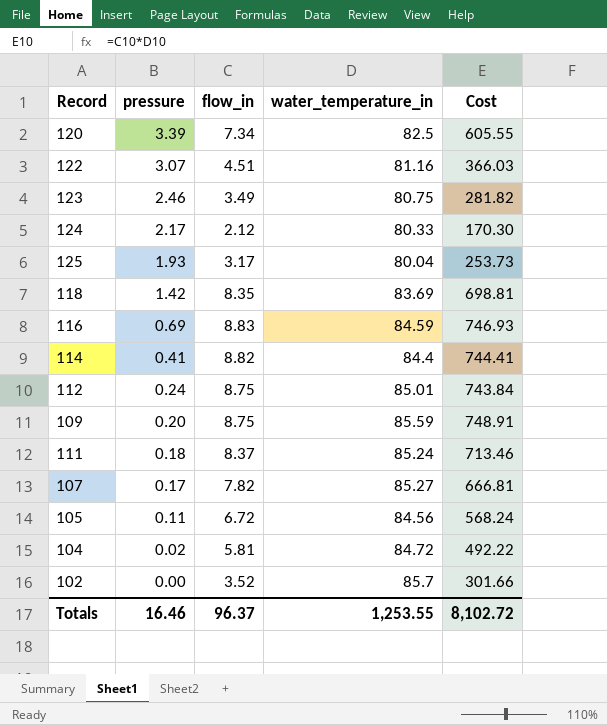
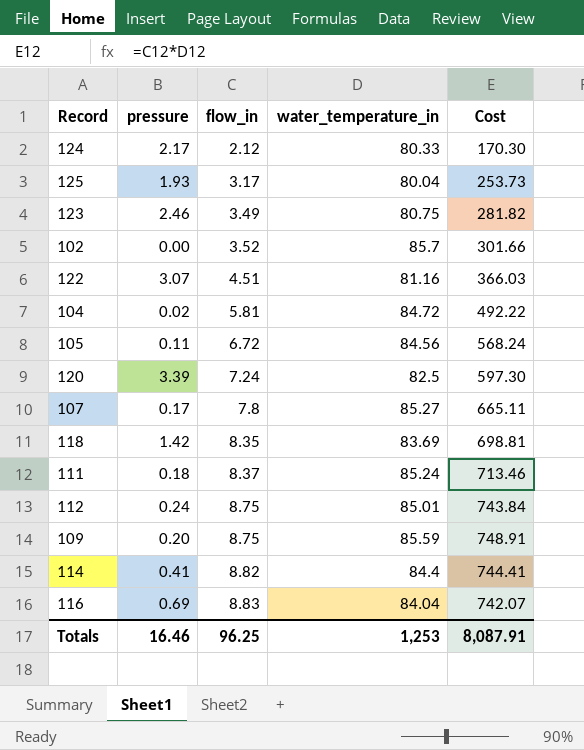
row order: pressure descending -> flow_in ascending
120 | flow_in: 7.34 -> 7.24
120 | Cost: 605.55 -> 597.30
107 | flow_in: 7.82 -> 7.8
107 | Cost: 666.81 -> 665.11
116 | water_temperature_in: 84.59 -> 84.04
116 | Cost: 746.93 -> 742.07
Totals | flow_in: 96.37 -> 96.25
Totals | water_temperature_in: 1,253.55 -> 1,253
Totals | Cost: 8,102.72 -> 8,087.91

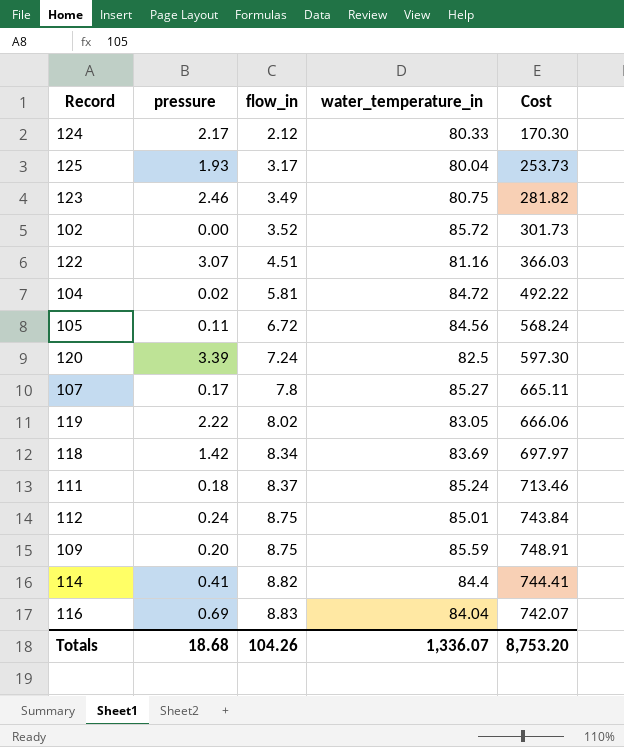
102 | water_temperature_in: 85.7 -> 85.72
102 | Cost: 301.66 -> 301.73
row 119: none -> 2.22 | 8.02 | 83.05 | 666.06
118 | flow_in: 8.35 -> 8.34
118 | Cost: 698.81 -> 697.97
Totals | pressure: 16.46 -> 18.68
Totals | flow_in: 96.25 -> 104.26
Totals | water_temperature_in: 1,253 -> 1,336.07
Totals | Cost: 8,087.91 -> 8,753.20

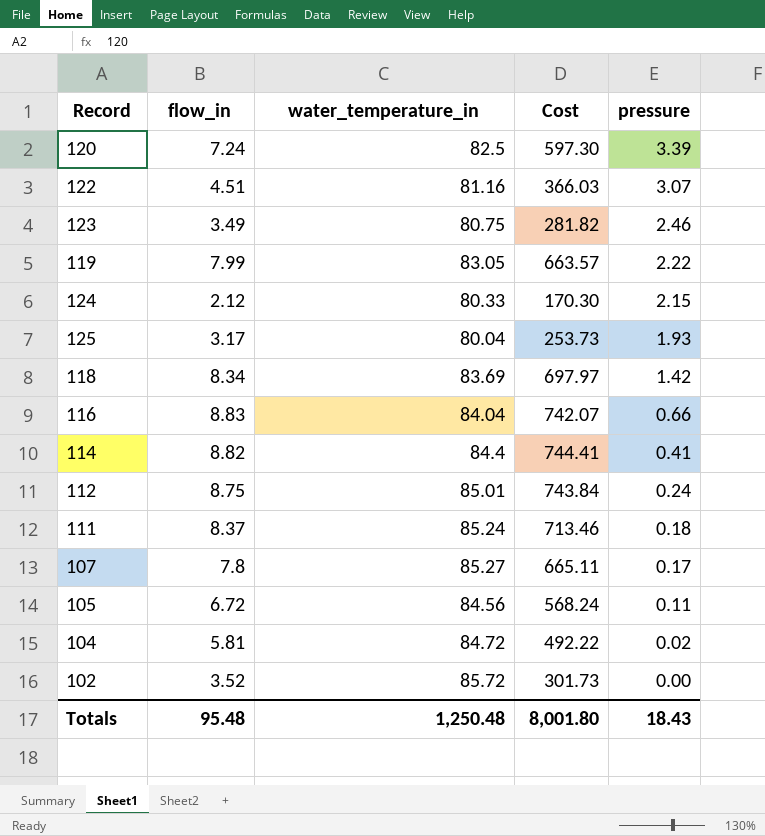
row order: flow_in ascending -> pressure descending
column pressure | position: 2 -> 5
row 109: 0.20 | 8.75 | 85.59 | 748.91 -> none
119 | flow_in: 8.02 -> 7.99
119 | Cost: 666.06 -> 663.57
124 | pressure: 2.17 -> 2.15
116 | pressure: 0.69 -> 0.66
Totals | flow_in: 104.26 -> 95.48
Totals | water_temperature_in: 1,336.07 -> 1,250.48
Totals | Cost: 8,753.20 -> 8,001.80
Totals | pressure: 18.68 -> 18.43

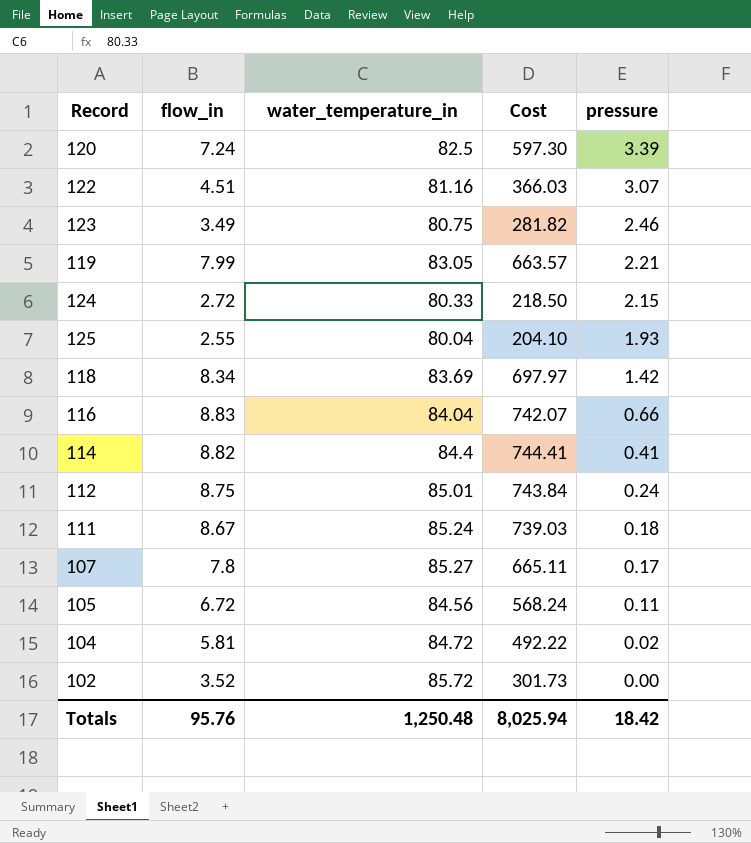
119 | pressure: 2.22 -> 2.21
124 | flow_in: 2.12 -> 2.72
124 | Cost: 170.30 -> 218.50
125 | flow_in: 3.17 -> 2.55
125 | Cost: 253.73 -> 204.10
111 | flow_in: 8.37 -> 8.67
111 | Cost: 713.46 -> 739.03
Totals | flow_in: 95.48 -> 95.76
Totals | Cost: 8,001.80 -> 8,025.94
Totals | pressure: 18.43 -> 18.42

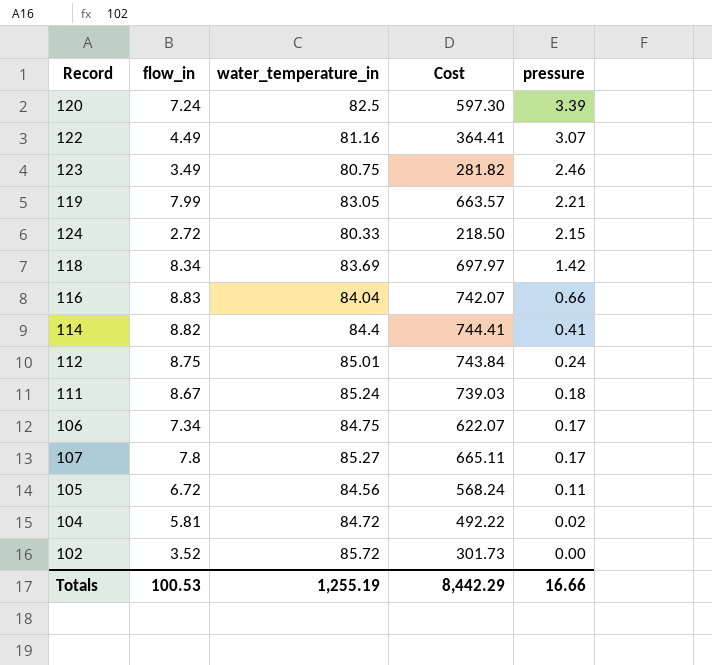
row 125: 2.55 | 80.04 | 204.10 | 1.93 -> none
122 | flow_in: 4.51 -> 4.49
122 | Cost: 366.03 -> 364.41
row 106: none -> 7.34 | 84.75 | 622.07 | 0.17
Totals | flow_in: 95.76 -> 100.53
Totals | water_temperature_in: 1,250.48 -> 1,255.19
Totals | Cost: 8,025.94 -> 8,442.29
Totals | pressure: 18.42 -> 16.66

